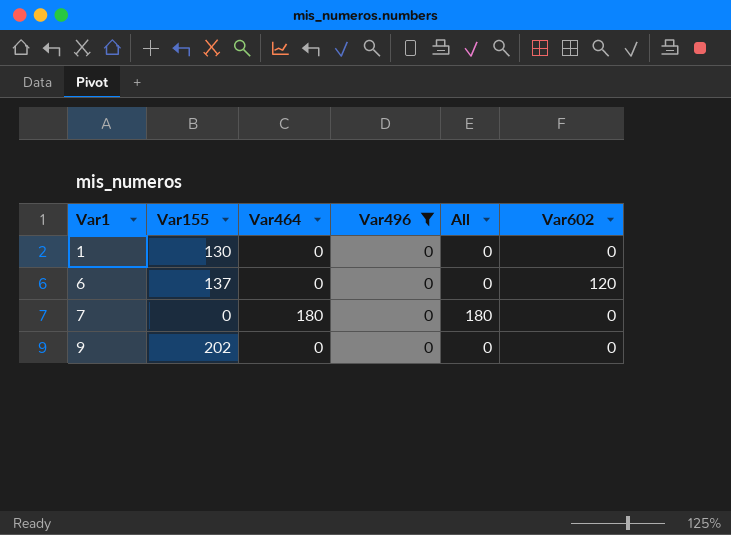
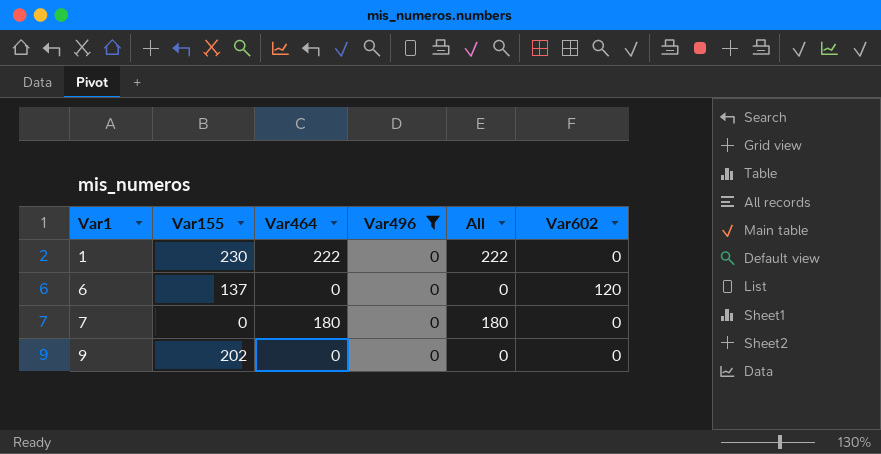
1 | Var155: 130 -> 230
1 | Var464: 0 -> 222
1 | All: 0 -> 222

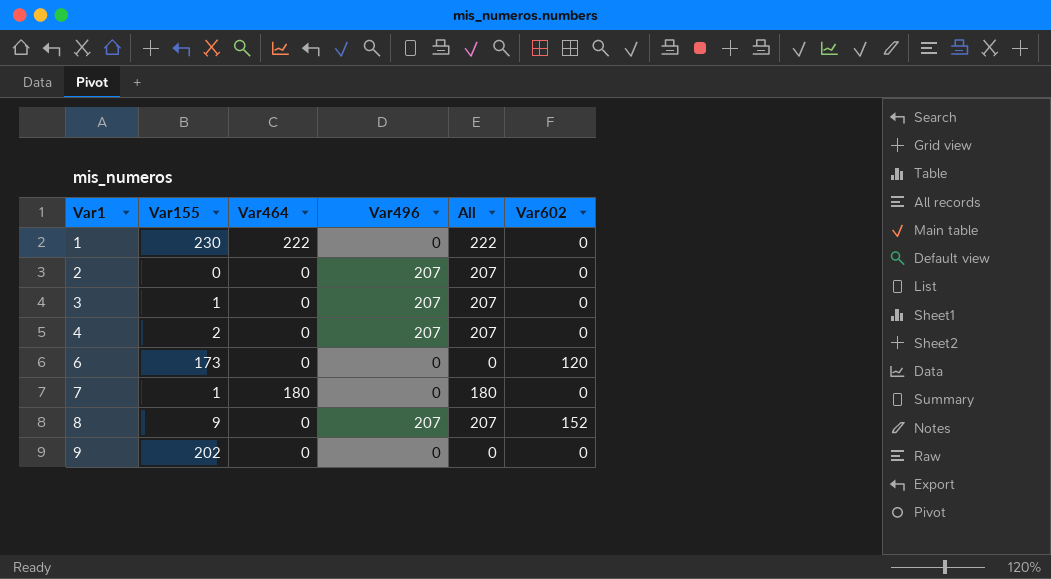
filter: Var496 = 0 -> none
6 | Var155: 137 -> 173
7 | Var155: 0 -> 1

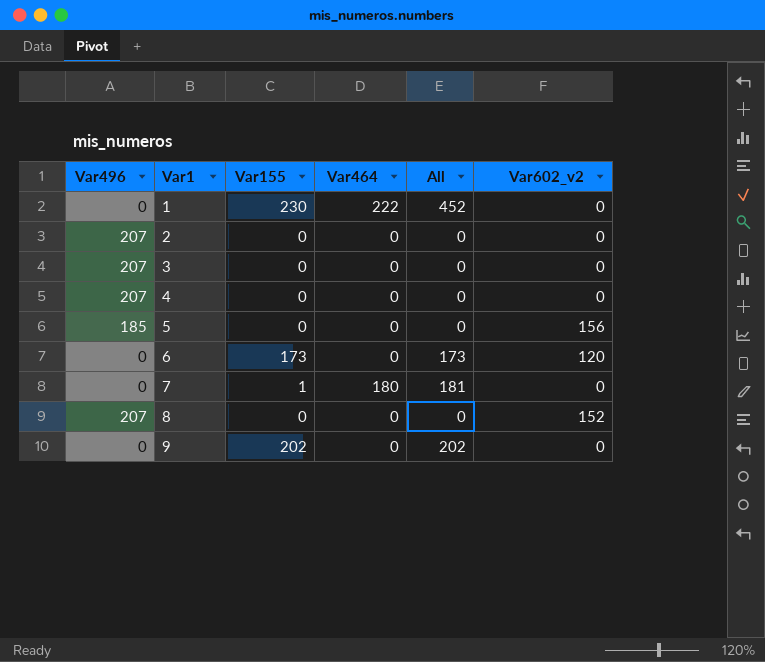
column Var496 | position: 4 -> 1
column All | formula: [Var464] + [Var496] -> [Var155] + [Var464]
column name: Var602 -> Var602_v2
3 | Var155: 1 -> 0
4 | Var155: 2 -> 0
row 5: none -> 185 | 0 | 0 | 0 | 156
8 | Var155: 9 -> 0

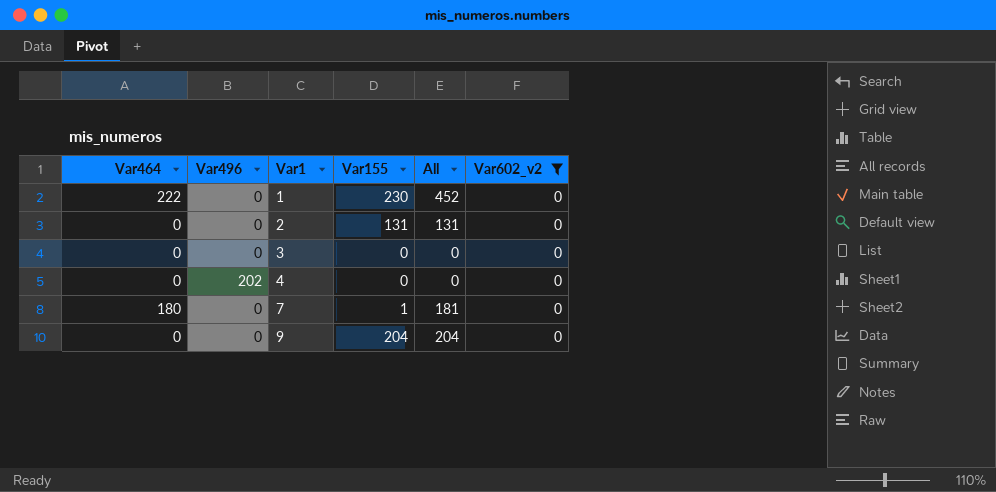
filter: none -> Var602_v2 = 0
column Var464 | position: 4 -> 1
2 | Var496: 207 -> 0
2 | Var155: 0 -> 131
2 | All: 0 -> 131
3 | Var496: 207 -> 0
4 | Var496: 207 -> 202
9 | Var155: 202 -> 204
9 | All: 202 -> 204

